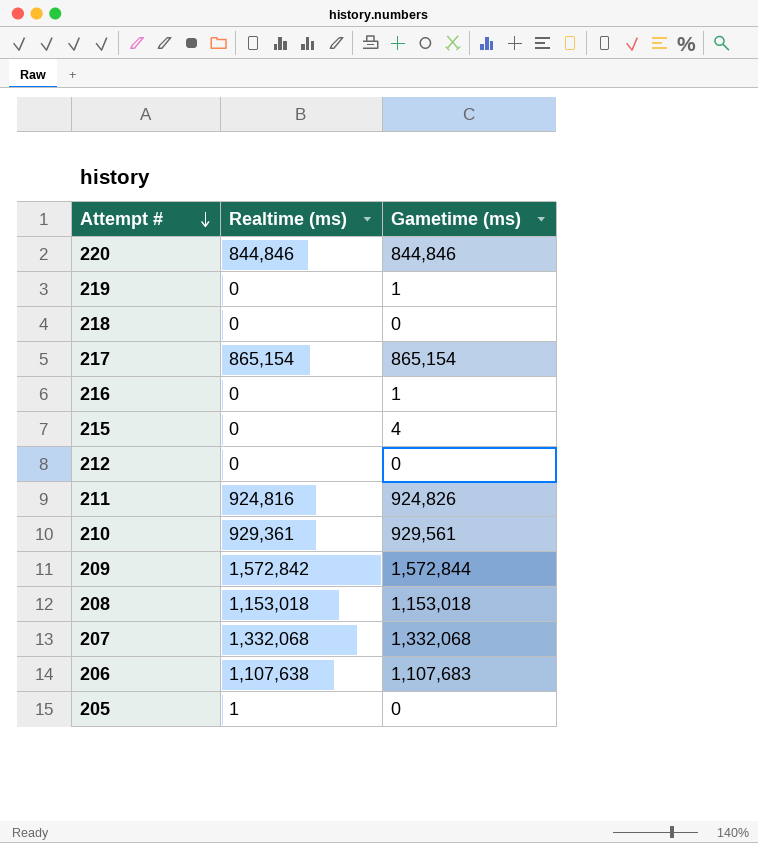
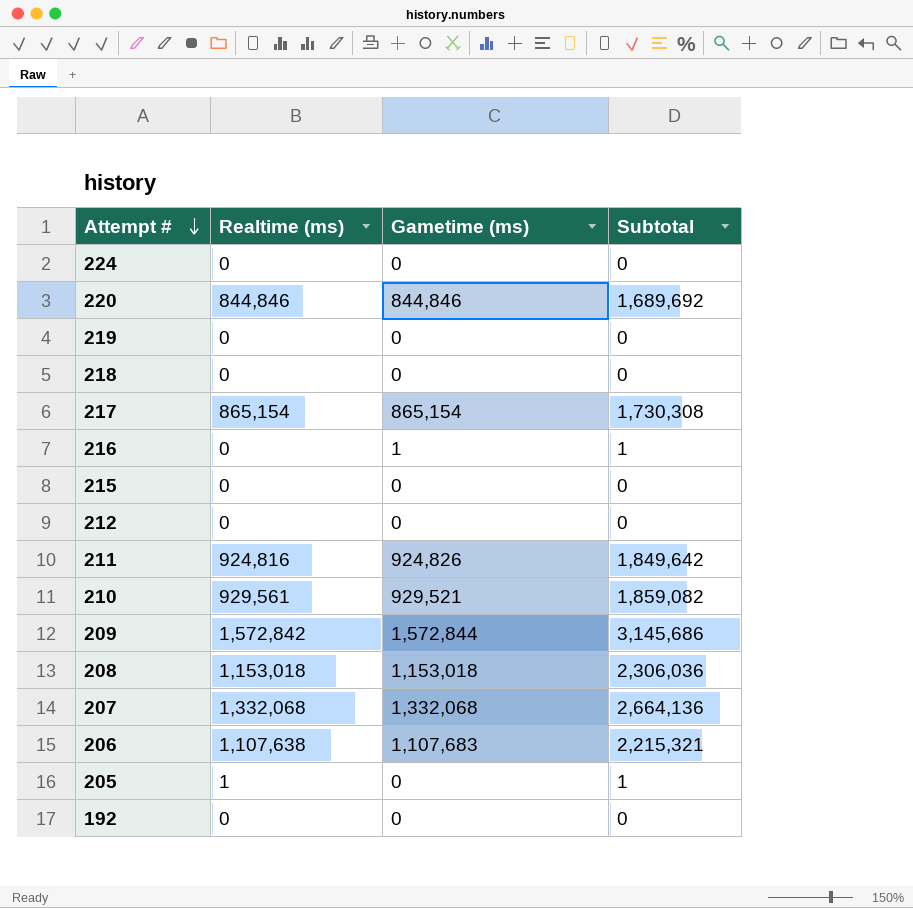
column Subtotal | formula: none -> [Realtime (ms)] + [Gametime (ms)]
row 224: none -> 0 | 0 | 0
219 | Gametime (ms): 1 -> 0
215 | Gametime (ms): 4 -> 0
210 | Realtime (ms): 929,361 -> 929,561
210 | Gametime (ms): 929,561 -> 929,521
row 192: none -> 0 | 0 | 0

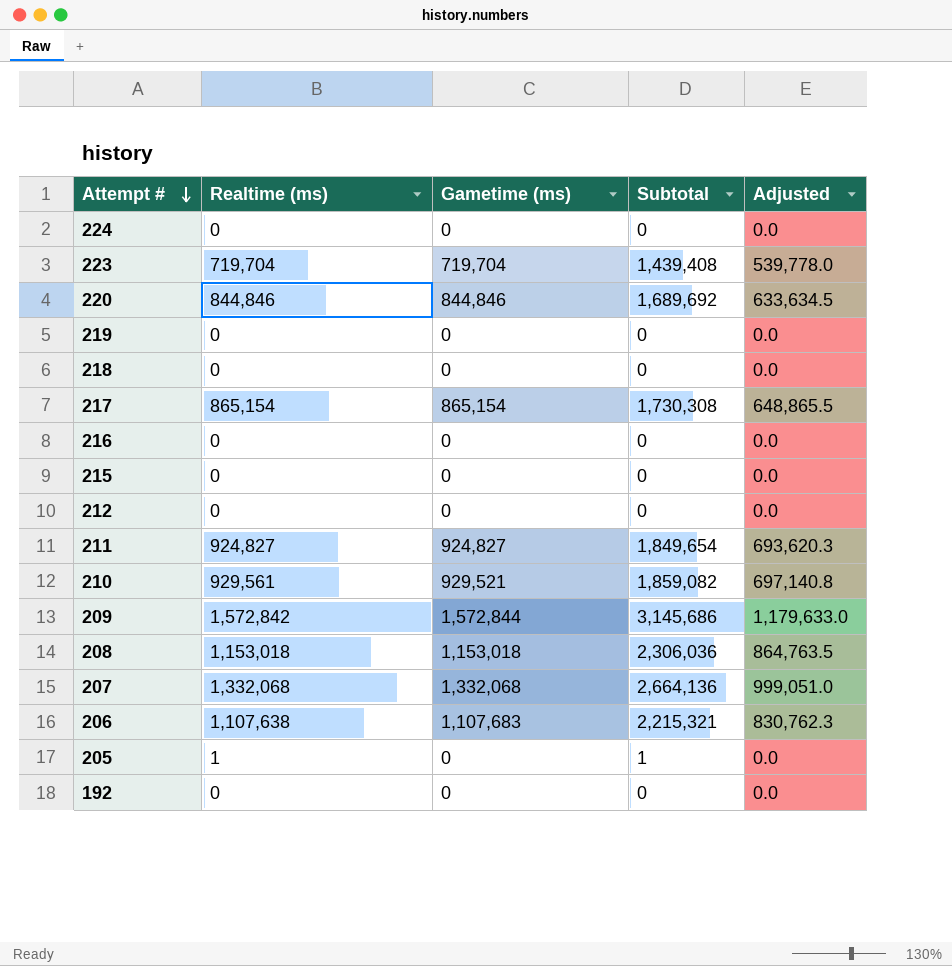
column Adjusted | formula: none -> [Gametime (ms)] * 0.75
row 223: none -> 719,704 | 719,704 | 1,439,408 | 539,778.0
216 | Gametime (ms): 1 -> 0
216 | Subtotal: 1 -> 0
211 | Realtime (ms): 924,816 -> 924,827
211 | Gametime (ms): 924,826 -> 924,827
211 | Subtotal: 1,849,642 -> 1,849,654

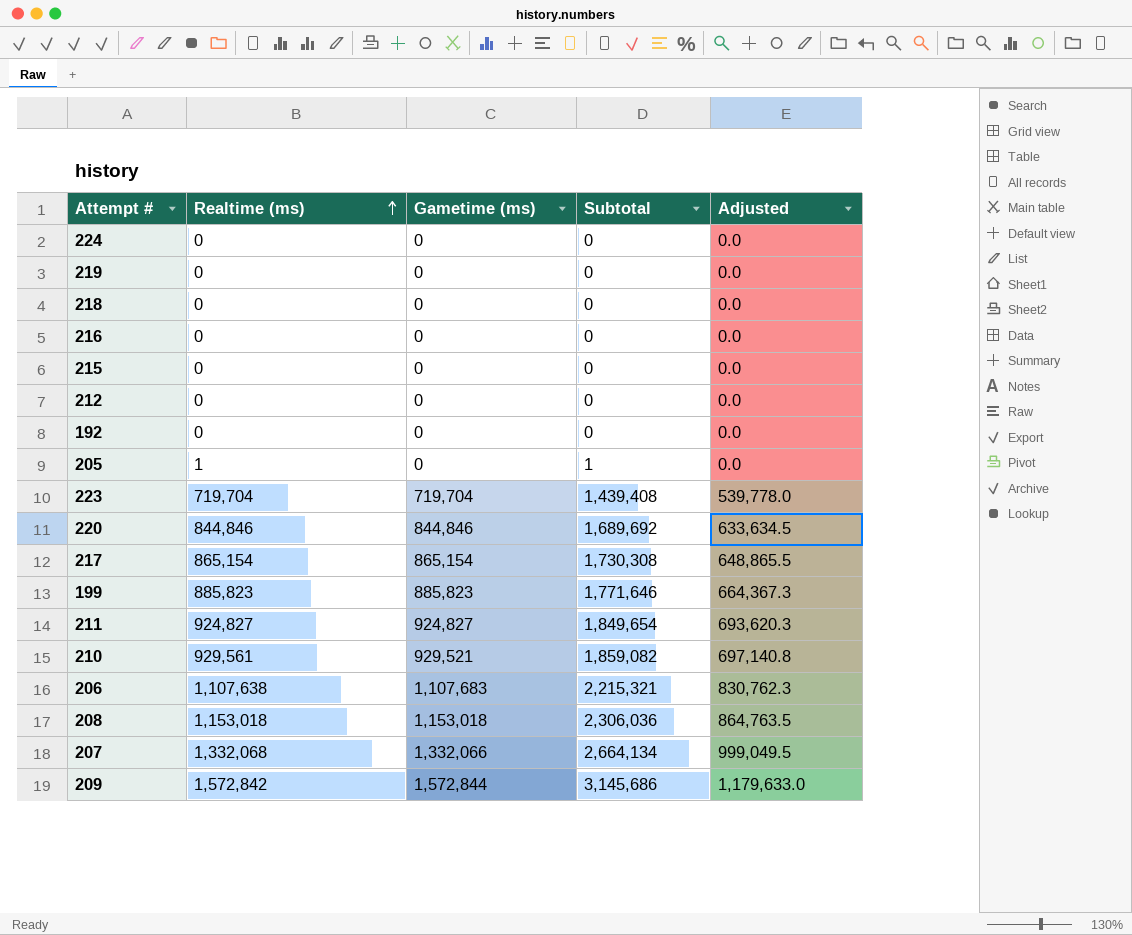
row order: Attempt # descending -> Realtime (ms) ascending
row 199: none -> 885,823 | 885,823 | 1,771,646 | 664,367.3
207 | Gametime (ms): 1,332,068 -> 1,332,066
207 | Subtotal: 2,664,136 -> 2,664,134
207 | Adjusted: 999,051.0 -> 999,049.5

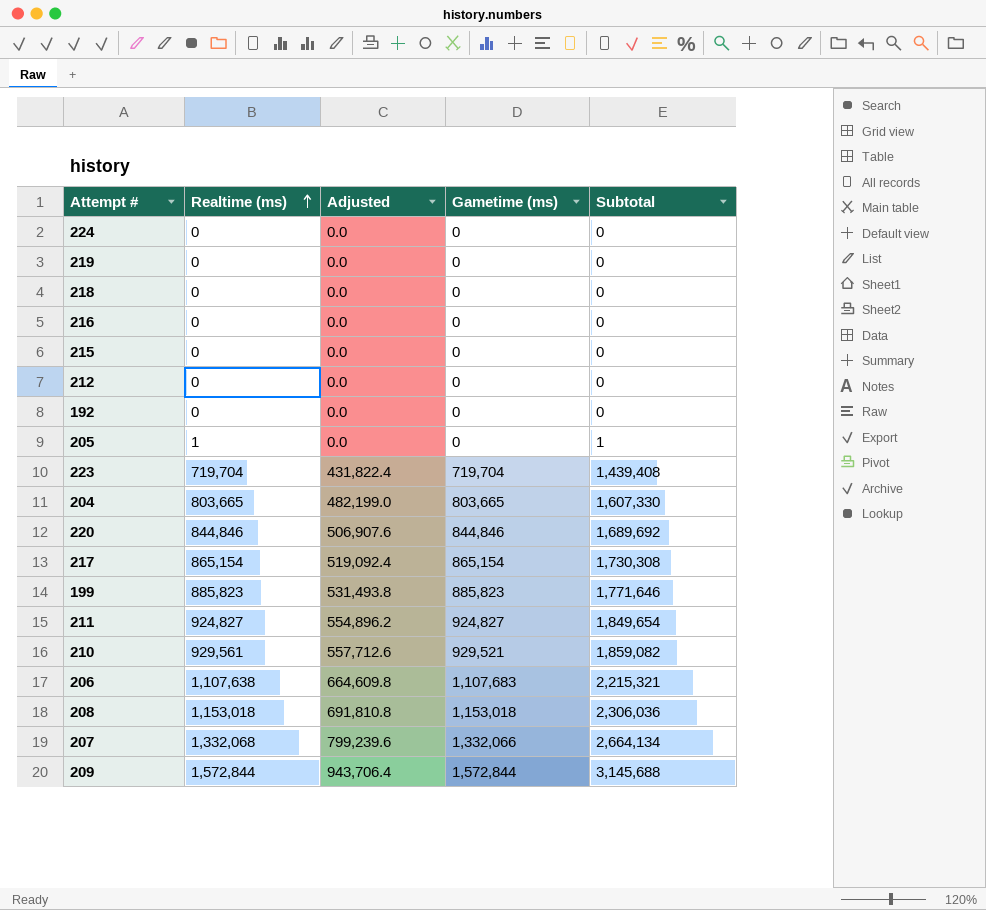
column Adjusted | formula: [Gametime (ms)] * 0.75 -> [Gametime (ms)] * 0.6
column Adjusted | position: 5 -> 3
row 204: none -> 803,665 | 482,199.0 | 803,665 | 1,607,330
209 | Realtime (ms): 1,572,842 -> 1,572,844
209 | Subtotal: 3,145,686 -> 3,145,688

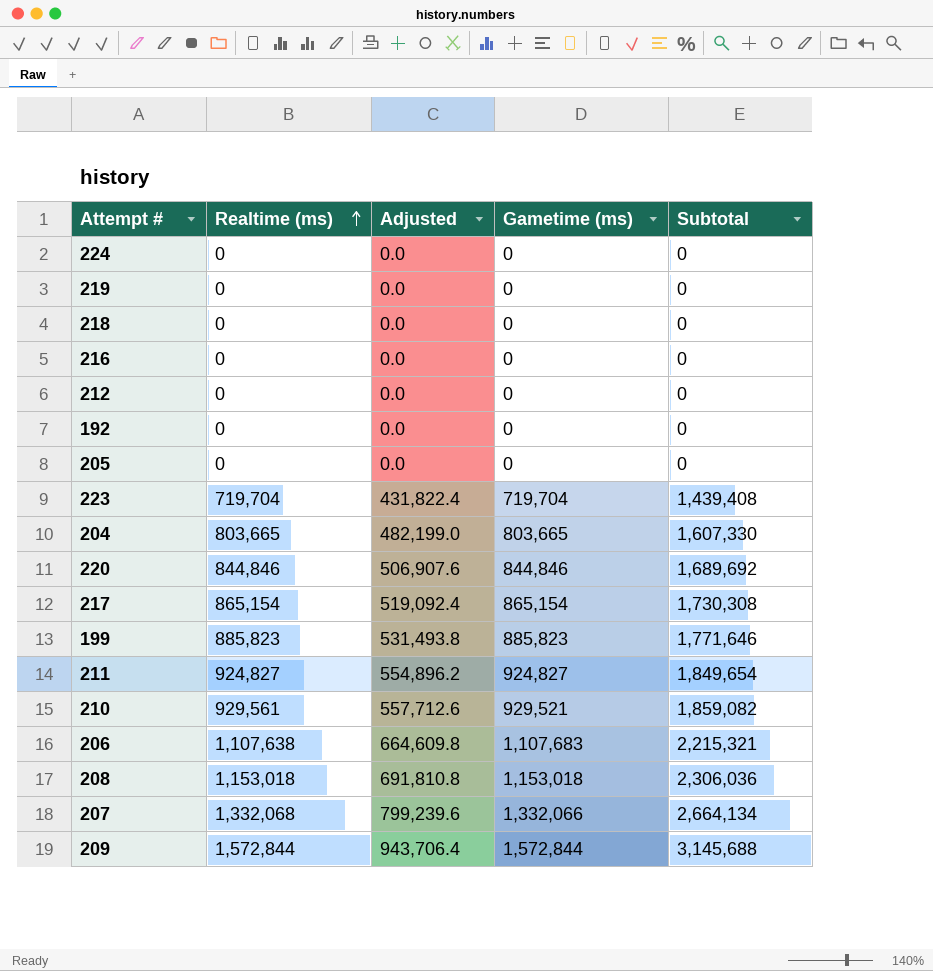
row 215: 0 | 0.0 | 0 | 0 -> none
205 | Realtime (ms): 1 -> 0
205 | Subtotal: 1 -> 0

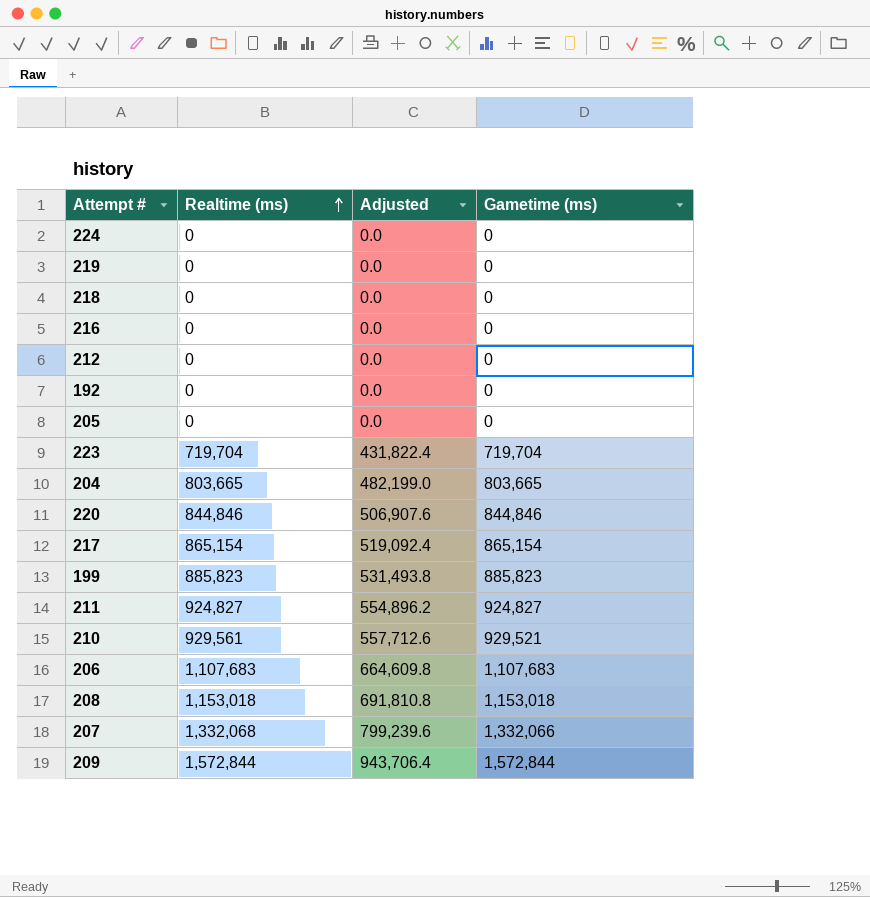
column Subtotal | formula: [Realtime (ms)] + [Gametime (ms)] -> none
206 | Realtime (ms): 1,107,638 -> 1,107,683

